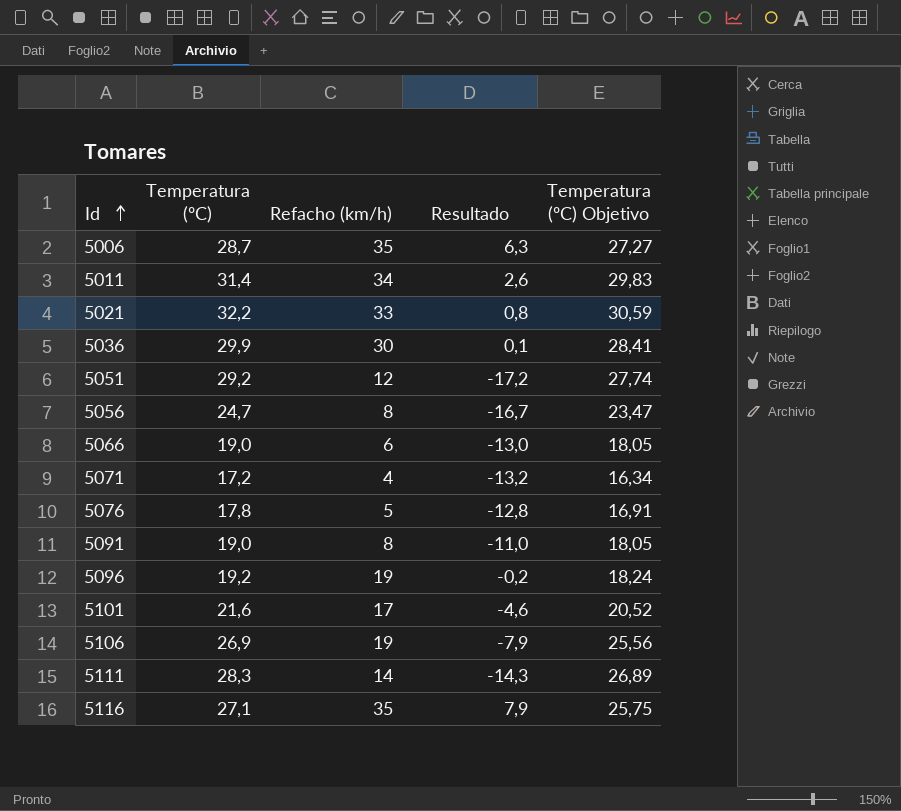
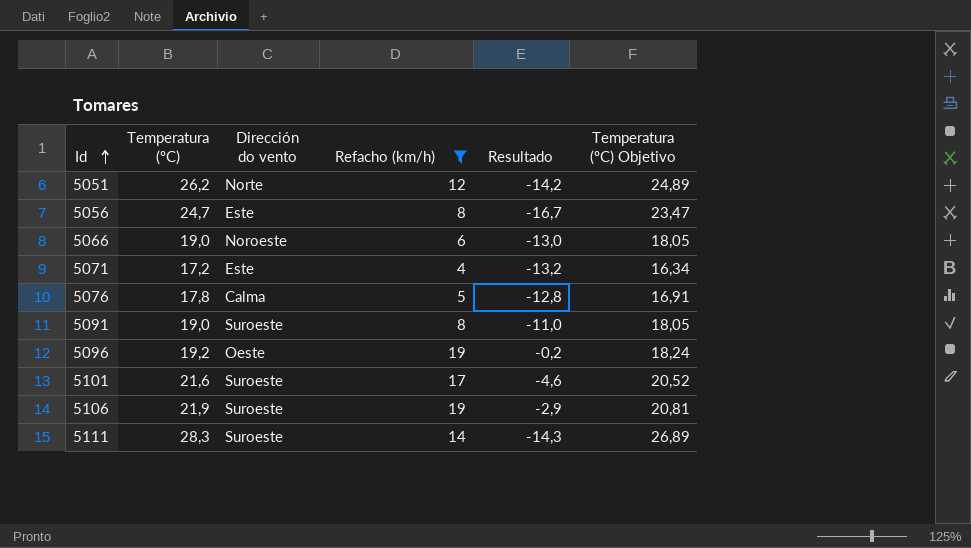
filter: none -> Refacho (km/h) <= 19
column Dirección do vento | position: none -> 3
5051 | Temperatura (ºC): 29,2 -> 26,2
5051 | Resultado: -17,2 -> -14,2
5051 | Temperatura (ºC) Objetivo: 27,74 -> 24,89
5106 | Temperatura (ºC): 26,9 -> 21,9
5106 | Resultado: -7,9 -> -2,9
5106 | Temperatura (ºC) Objetivo: 25,56 -> 20,81

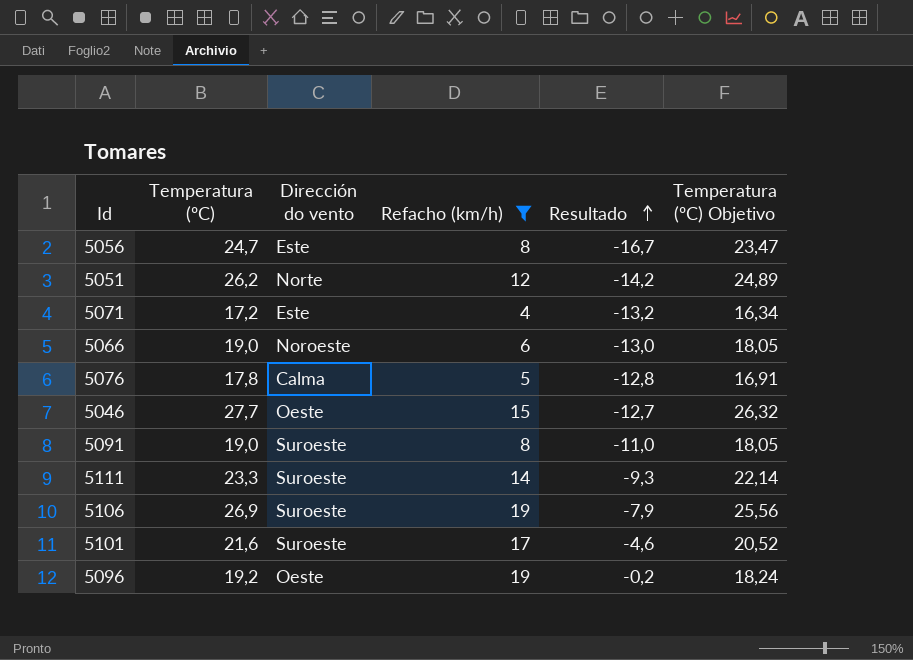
row order: Id ascending -> Resultado ascending
row 5046: none -> 27,7 | Oeste | 15 | -12,7 | 26,32
5111 | Temperatura (ºC): 28,3 -> 23,3
5111 | Resultado: -14,3 -> -9,3
5111 | Temperatura (ºC) Objetivo: 26,89 -> 22,14
5106 | Temperatura (ºC): 21,9 -> 26,9
5106 | Resultado: -2,9 -> -7,9
5106 | Temperatura (ºC) Objetivo: 20,81 -> 25,56

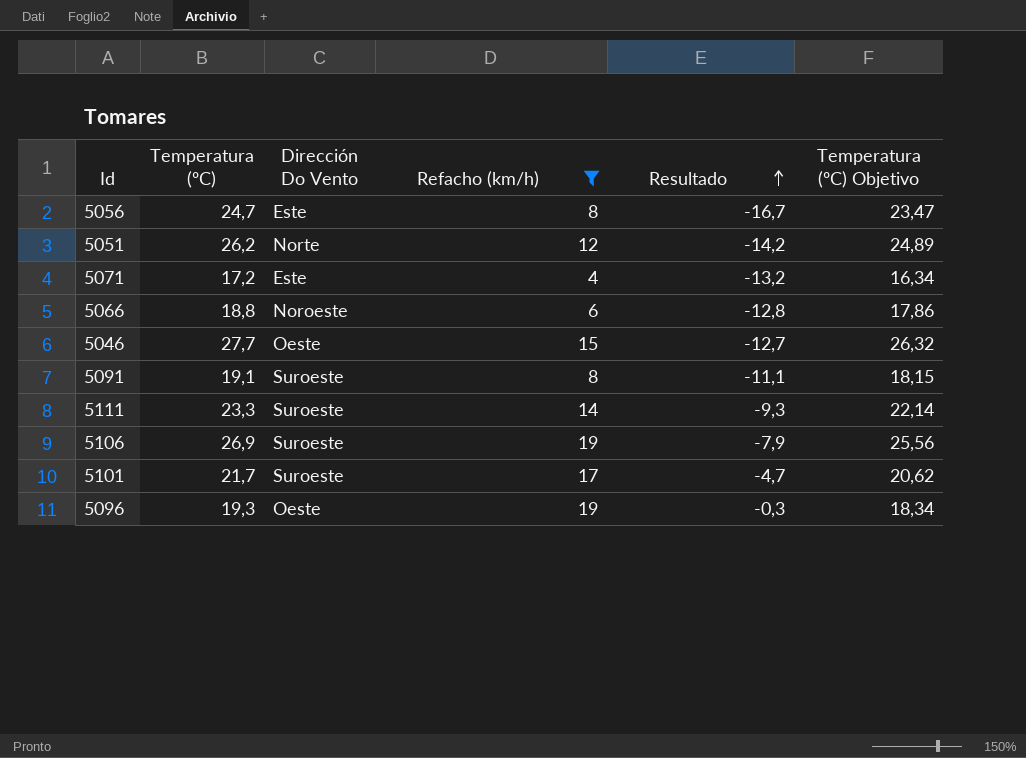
column name: Dirección do vento -> Dirección Do Vento
row 5076: 17,8 | Calma | 5 | -12,8 | 16,91 -> none
5066 | Temperatura (ºC): 19,0 -> 18,8
5066 | Resultado: -13,0 -> -12,8
5066 | Temperatura (ºC) Objetivo: 18,05 -> 17,86
5091 | Temperatura (ºC): 19,0 -> 19,1
5091 | Resultado: -11,0 -> -11,1
5091 | Temperatura (ºC) Objetivo: 18,05 -> 18,15
5101 | Temperatura (ºC): 21,6 -> 21,7
5101 | Resultado: -4,6 -> -4,7
5101 | Temperatura (ºC) Objetivo: 20,52 -> 20,62
5096 | Temperatura (ºC): 19,2 -> 19,3
5096 | Resultado: -0,2 -> -0,3
5096 | Temperatura (ºC) Objetivo: 18,24 -> 18,34

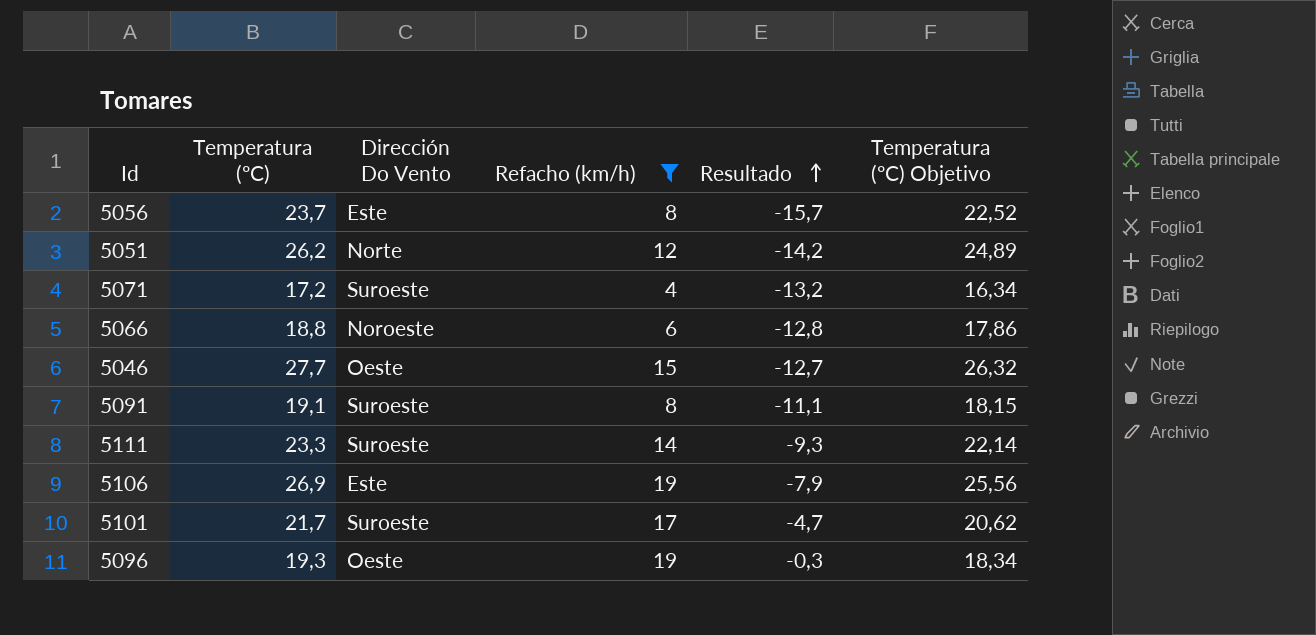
5056 | Temperatura (ºC): 24,7 -> 23,7
5056 | Resultado: -16,7 -> -15,7
5056 | Temperatura (ºC) Objetivo: 23,47 -> 22,52
5071 | Dirección Do Vento: Este -> Suroeste
5106 | Dirección Do Vento: Suroeste -> Este

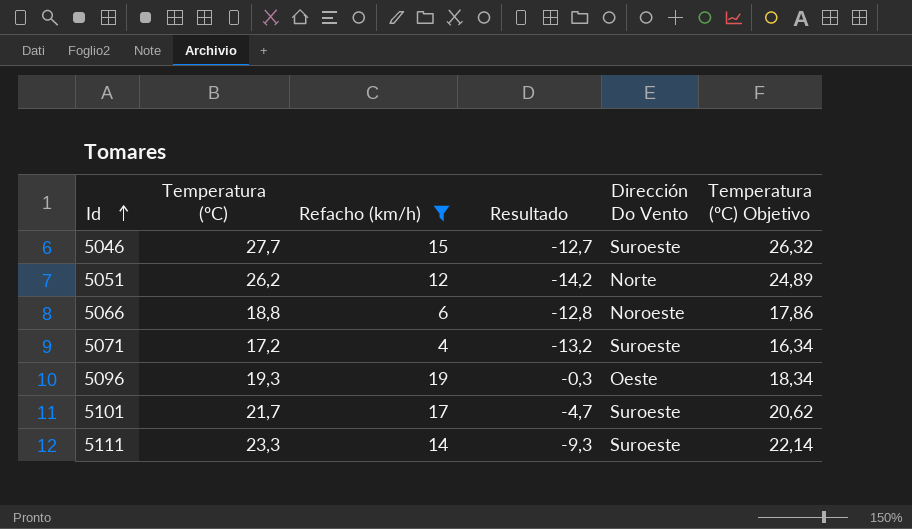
row order: Resultado ascending -> Id ascending
column Dirección Do Vento | position: 3 -> 5
row 5056: 23,7 | Este | 8 | -15,7 | 22,52 -> none
row 5091: 19,1 | Suroeste | 8 | -11,1 | 18,15 -> none
row 5106: 26,9 | Este | 19 | -7,9 | 25,56 -> none
5046 | Dirección Do Vento: Oeste -> Suroeste

